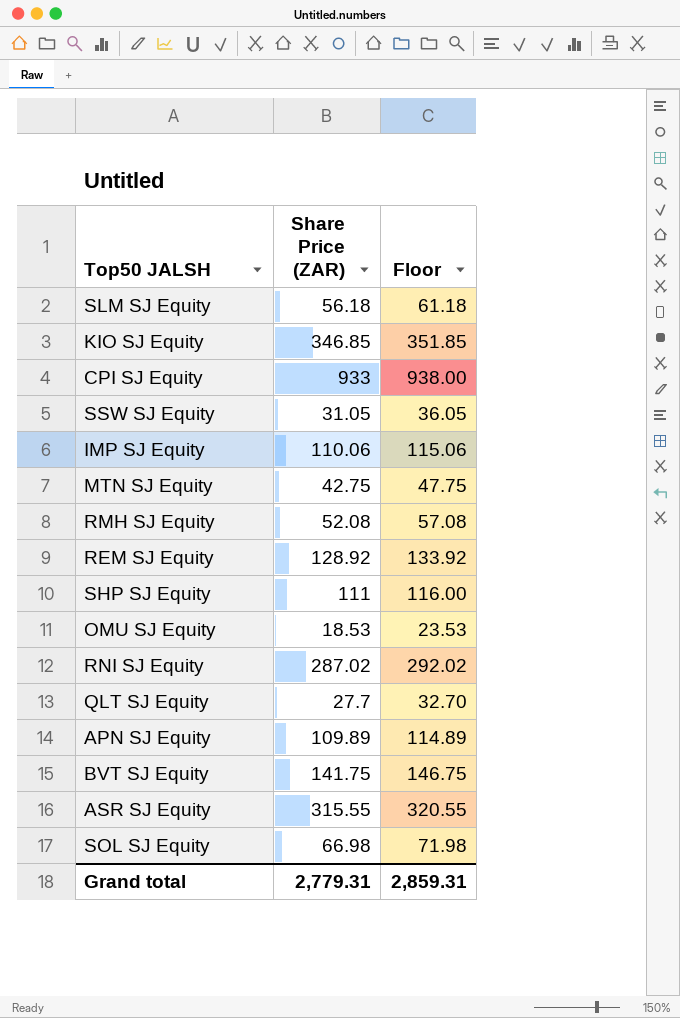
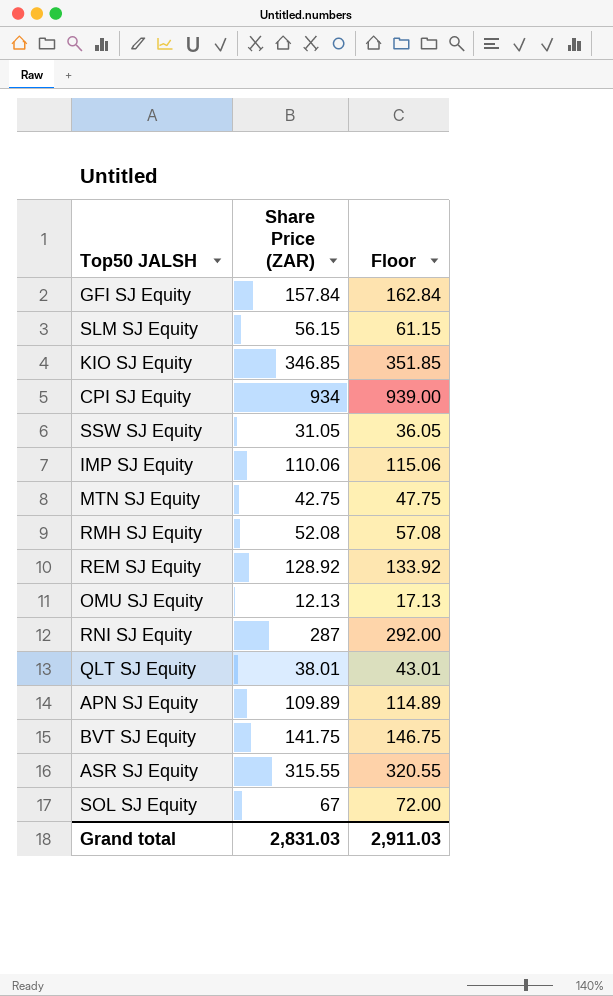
row SHP SJ Equity: 111 | 116.00 -> none
row GFI SJ Equity: none -> 157.84 | 162.84
SLM SJ Equity | Share Price (ZAR): 56.18 -> 56.15
SLM SJ Equity | Floor: 61.18 -> 61.15
CPI SJ Equity | Share Price (ZAR): 933 -> 934
CPI SJ Equity | Floor: 938.00 -> 939.00
OMU SJ Equity | Share Price (ZAR): 18.53 -> 12.13
OMU SJ Equity | Floor: 23.53 -> 17.13
RNI SJ Equity | Share Price (ZAR): 287.02 -> 287
RNI SJ Equity | Floor: 292.02 -> 292.00
QLT SJ Equity | Share Price (ZAR): 27.7 -> 38.01
QLT SJ Equity | Floor: 32.70 -> 43.01
SOL SJ Equity | Share Price (ZAR): 66.98 -> 67
SOL SJ Equity | Floor: 71.98 -> 72.00
Grand total | Share Price (ZAR): 2,779.31 -> 2,831.03
Grand total | Floor: 2,859.31 -> 2,911.03

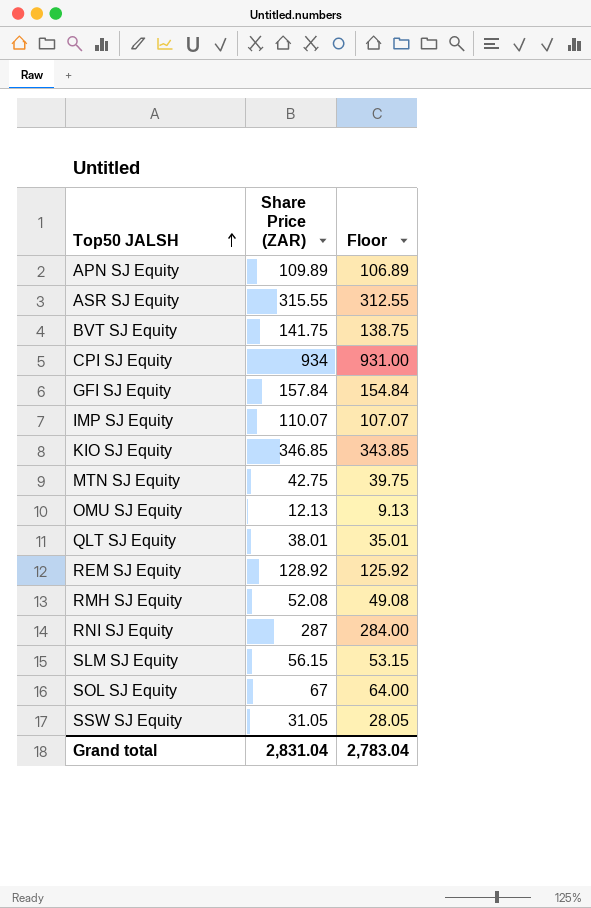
row order: none -> Top50 JALSH ascending
column Floor | formula: [Share Price (ZAR)] + 5 -> [Share Price (ZAR)] - 3
IMP SJ Equity | Share Price (ZAR): 110.06 -> 110.07
Grand total | Share Price (ZAR): 2,831.03 -> 2,831.04
Grand total | Floor: 2,911.03 -> 2,783.04

